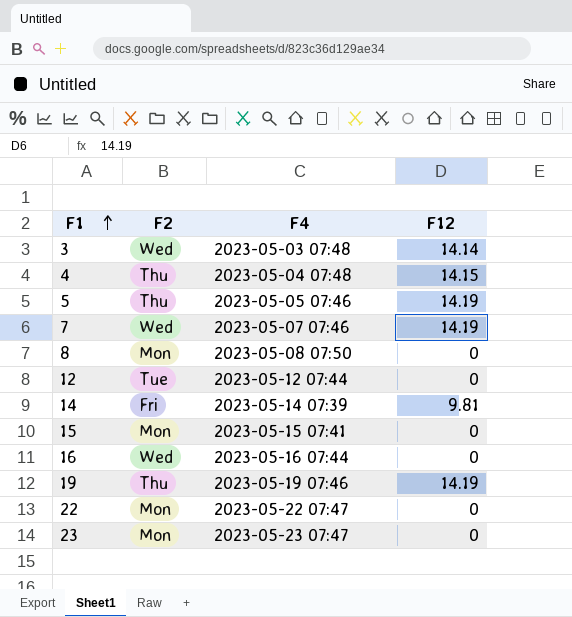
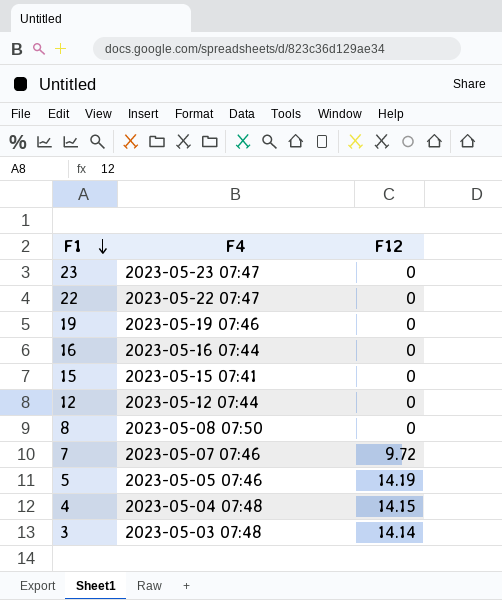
row order: F1 ascending -> F1 descending
column F2 | position: 2 -> none
row 14: Fri | 2023-05-14 07:39 | 9.81 -> none
19 | F12: 14.19 -> 0
7 | F12: 14.19 -> 9.72

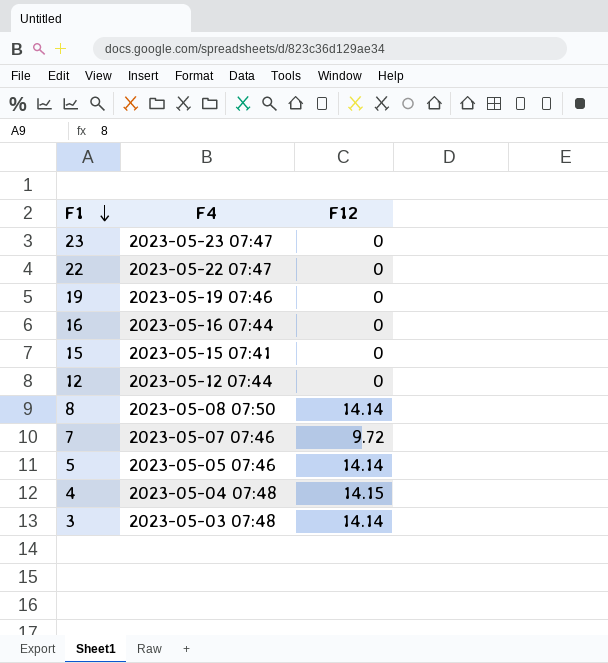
8 | F12: 0 -> 14.14
5 | F12: 14.19 -> 14.14

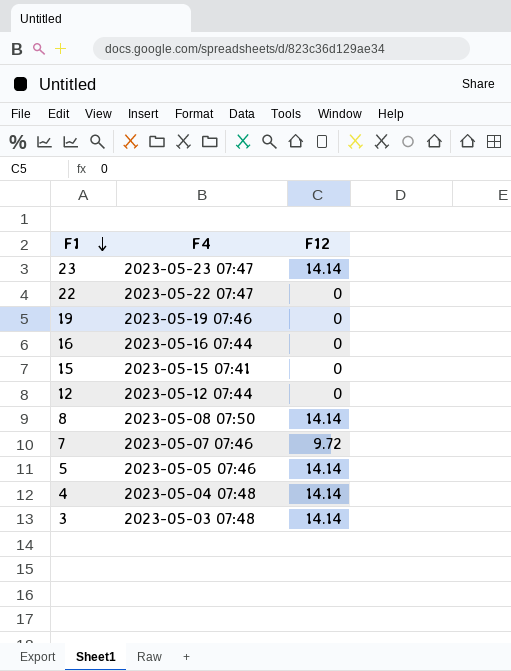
23 | F12: 0 -> 14.14
4 | F12: 14.15 -> 14.14

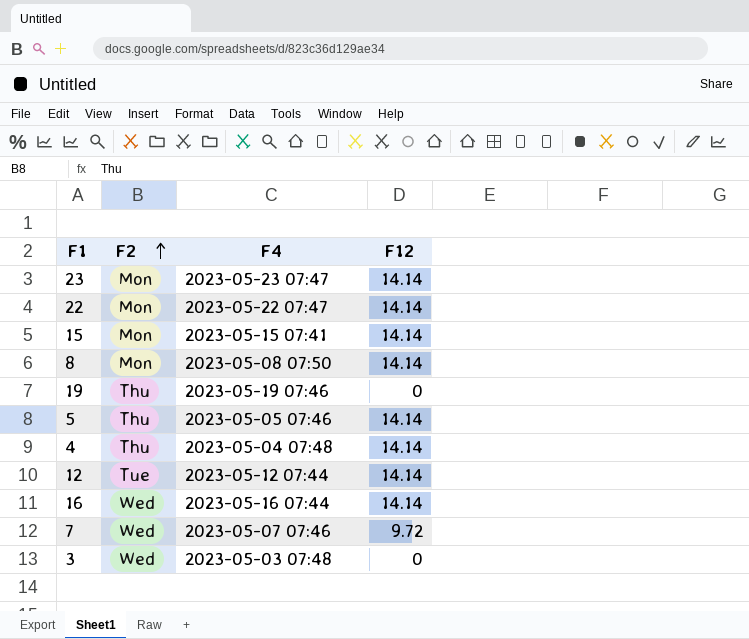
row order: F1 descending -> F2 ascending
column F2 | position: none -> 2
22 | F12: 0 -> 14.14
15 | F12: 0 -> 14.14
12 | F12: 0 -> 14.14
16 | F12: 0 -> 14.14
3 | F12: 14.14 -> 0

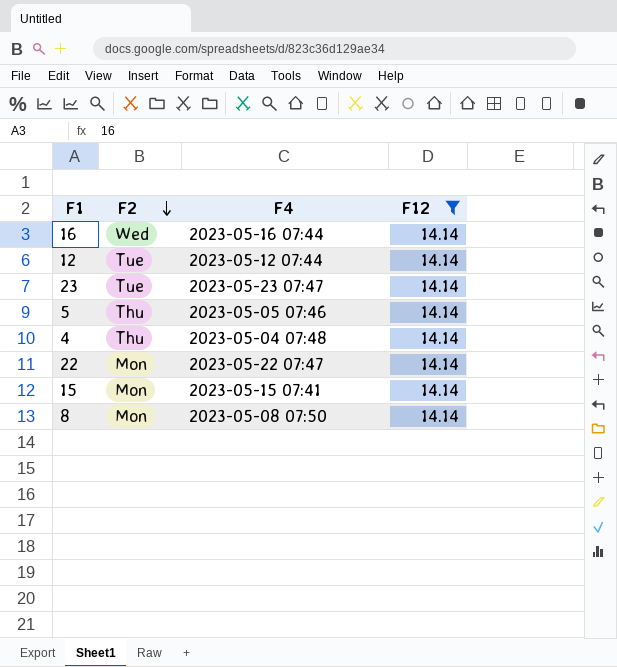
filter: none -> F12 = 14.14
row order: F2 ascending -> F2 descending
23 | F2: Mon -> Tue

